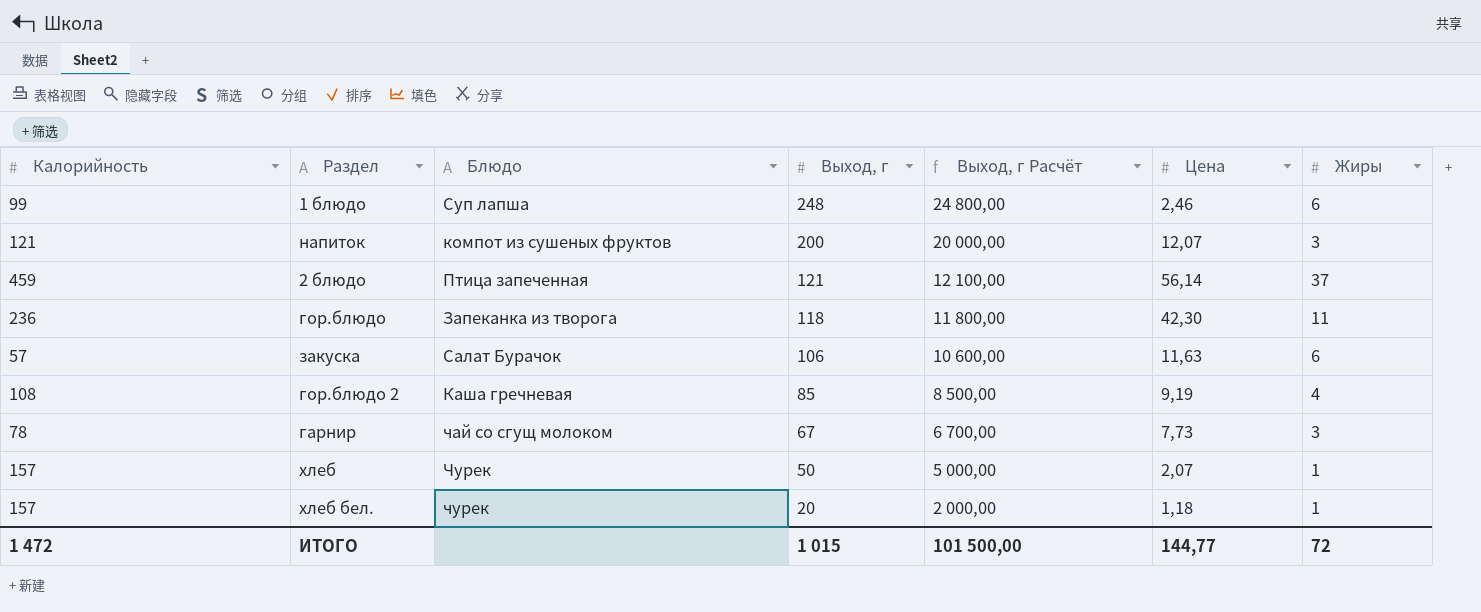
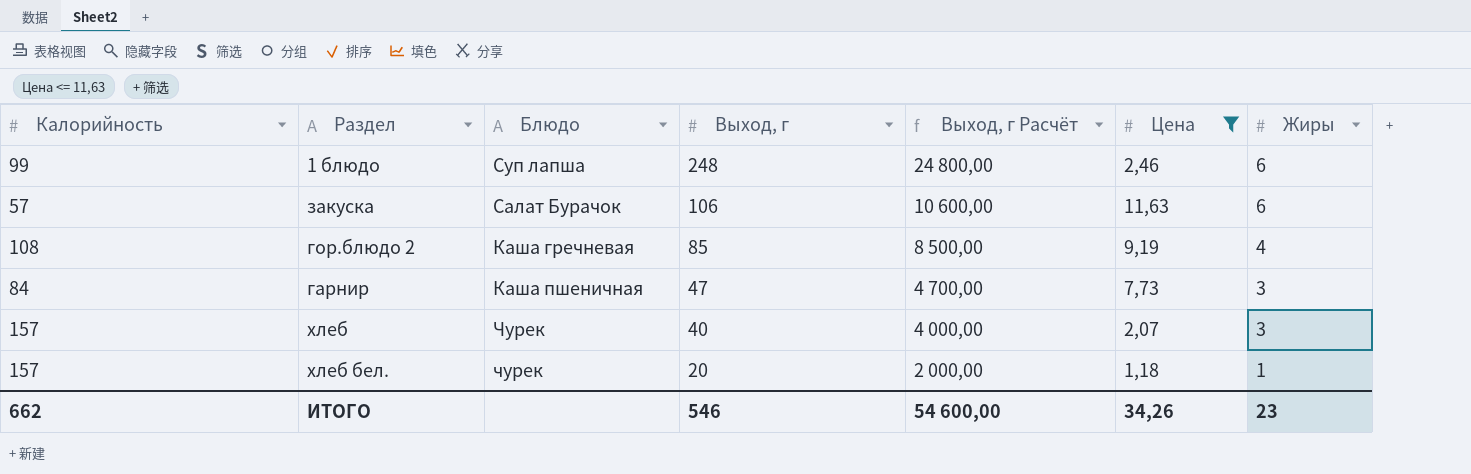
filter: none -> Цена <= 11,63
гарнир | Калорийность: 78 -> 84
гарнир | Блюдо: чай со сгущ молоком -> Каша пшеничная
гарнир | Выход, г: 67 -> 47
гарнир | Выход, г Расчёт: 6 700,00 -> 4 700,00
хлеб | Выход, г: 50 -> 40
хлеб | Выход, г Расчёт: 5 000,00 -> 4 000,00
хлеб | Жиры: 1 -> 3
ИТОГО | Калорийность: 1 472 -> 662
ИТОГО | Выход, г: 1 015 -> 546
ИТОГО | Выход, г Расчёт: 101 500,00 -> 54 600,00
ИТОГО | Цена: 144,77 -> 34,26
ИТОГО | Жиры: 72 -> 23

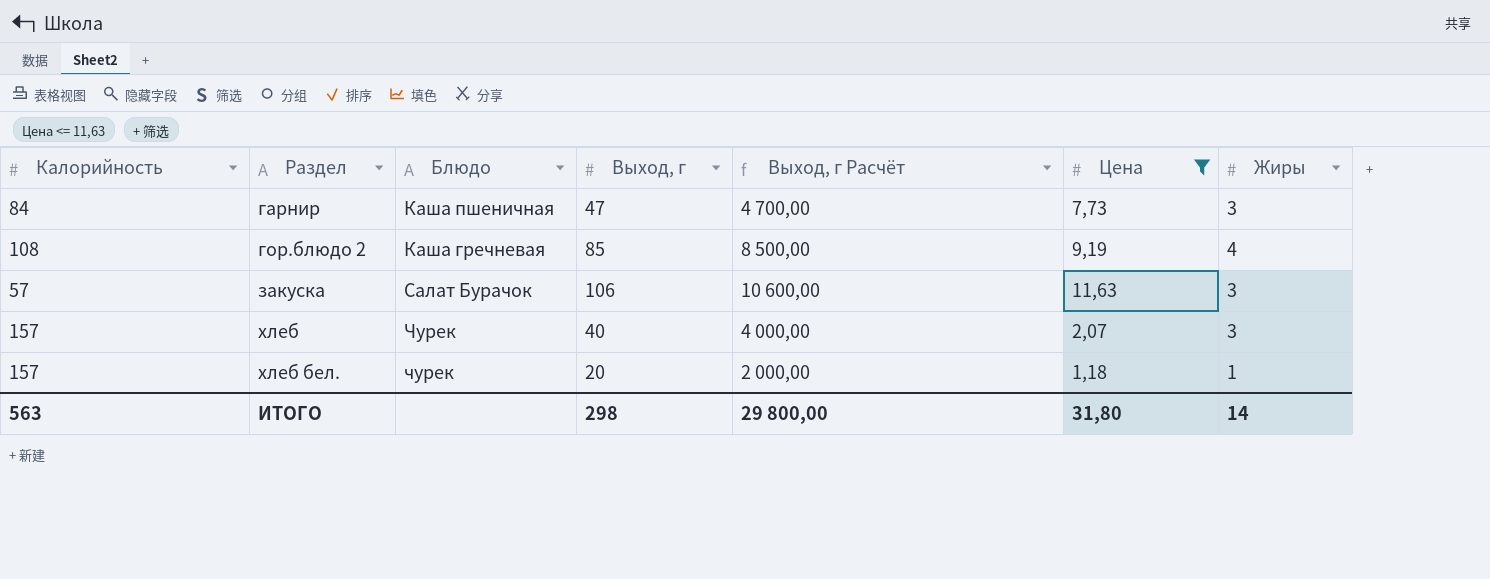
row order: Выход, г descending -> Раздел ascending
row 1 блюдо: 99 | Суп лапша | 248 | 24 800,00 | 2,46 | 6 -> none
закуска | Жиры: 6 -> 3
ИТОГО | Калорийность: 662 -> 563
ИТОГО | Выход, г: 546 -> 298
ИТОГО | Выход, г Расчёт: 54 600,00 -> 29 800,00
ИТОГО | Цена: 34,26 -> 31,80
ИТОГО | Жиры: 23 -> 14

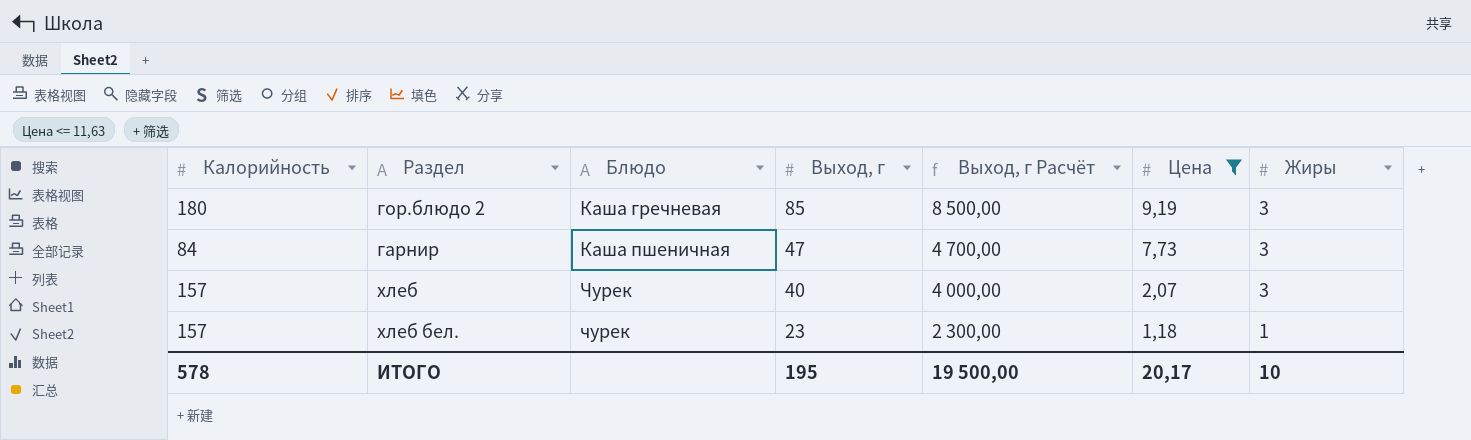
row order: Раздел ascending -> Блюдо ascending
row закуска: 57 | Салат Бурачок | 106 | 10 600,00 | 11,63 | 3 -> none
гор.блюдо 2 | Калорийность: 108 -> 180
гор.блюдо 2 | Жиры: 4 -> 3
хлеб бел. | Выход, г: 20 -> 23
хлеб бел. | Выход, г Расчёт: 2 000,00 -> 2 300,00
ИТОГО | Калорийность: 563 -> 578
ИТОГО | Выход, г: 298 -> 195
ИТОГО | Выход, г Расчёт: 29 800,00 -> 19 500,00
ИТОГО | Цена: 31,80 -> 20,17
ИТОГО | Жиры: 14 -> 10

